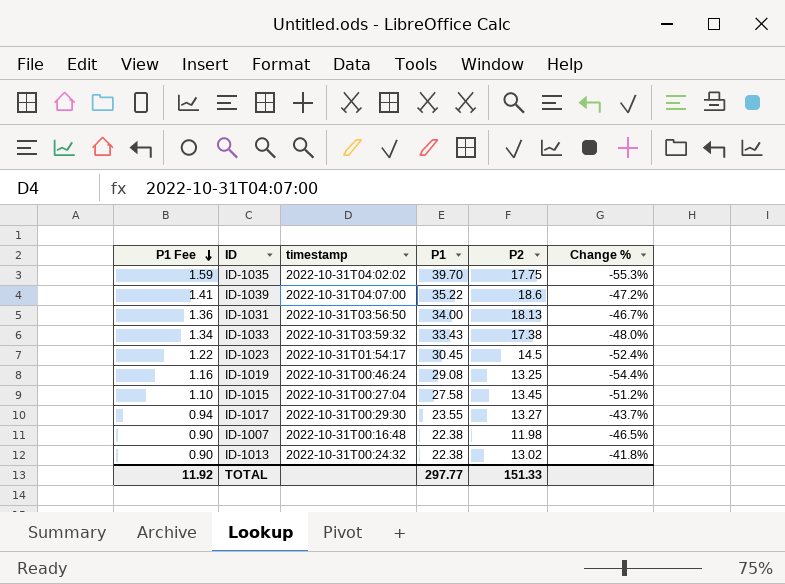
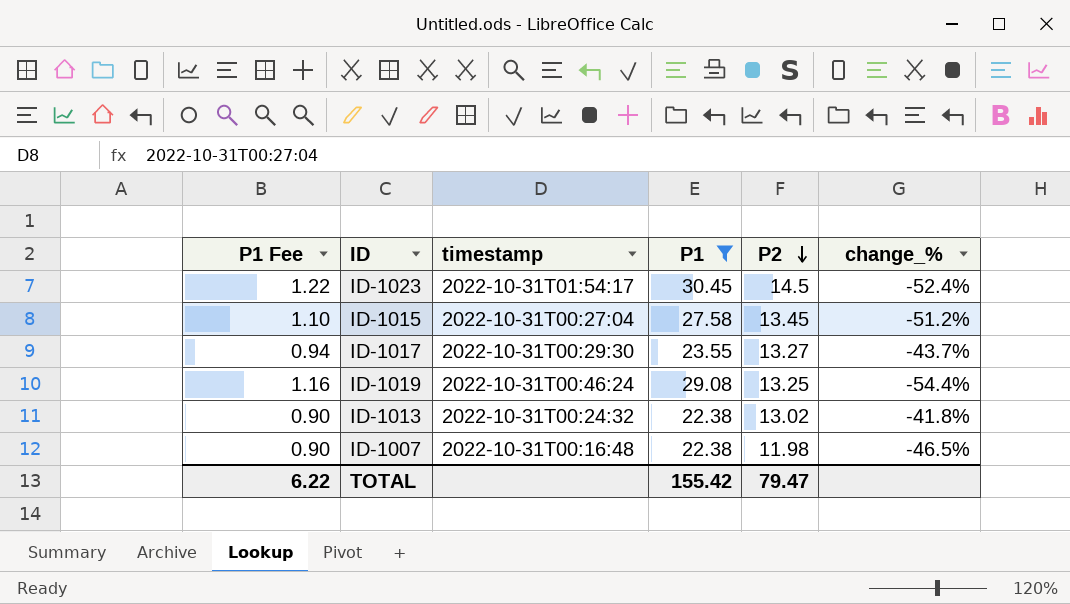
filter: none -> P1 <= 30.45
row order: P1 Fee descending -> P2 descending
column name: Change % -> change_%
TOTAL | P1 Fee: 11.92 -> 6.22
TOTAL | P1: 297.77 -> 155.42
TOTAL | P2: 151.33 -> 79.47

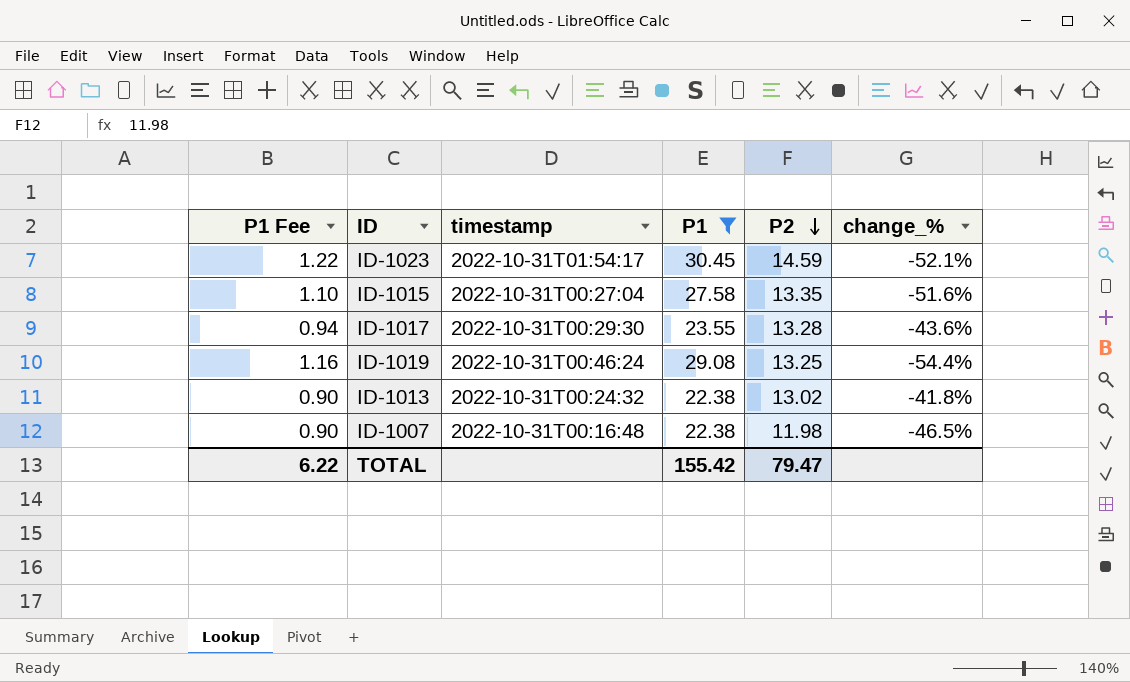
ID-1023 | P2: 14.5 -> 14.59
ID-1023 | change_%: -52.4% -> -52.1%
ID-1015 | P2: 13.45 -> 13.35
ID-1015 | change_%: -51.2% -> -51.6%
ID-1017 | P2: 13.27 -> 13.28
ID-1017 | change_%: -43.7% -> -43.6%

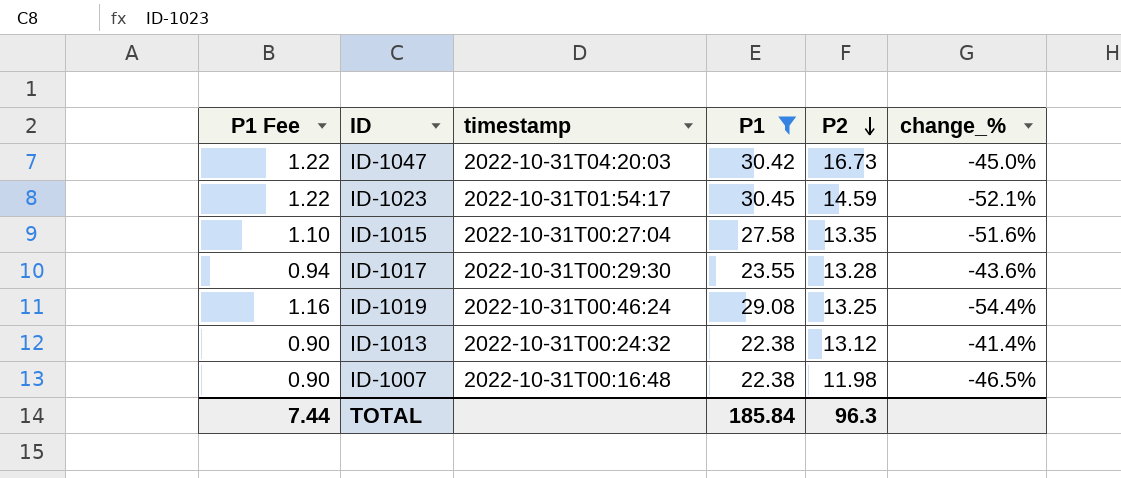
row ID-1047: none -> 1.22 | 2022-10-31T04:20:03 | 30.42 | 16.73 | -45.0%
ID-1013 | P2: 13.02 -> 13.12
ID-1013 | change_%: -41.8% -> -41.4%
TOTAL | P1 Fee: 6.22 -> 7.44
TOTAL | P1: 155.42 -> 185.84
TOTAL | P2: 79.47 -> 96.3

